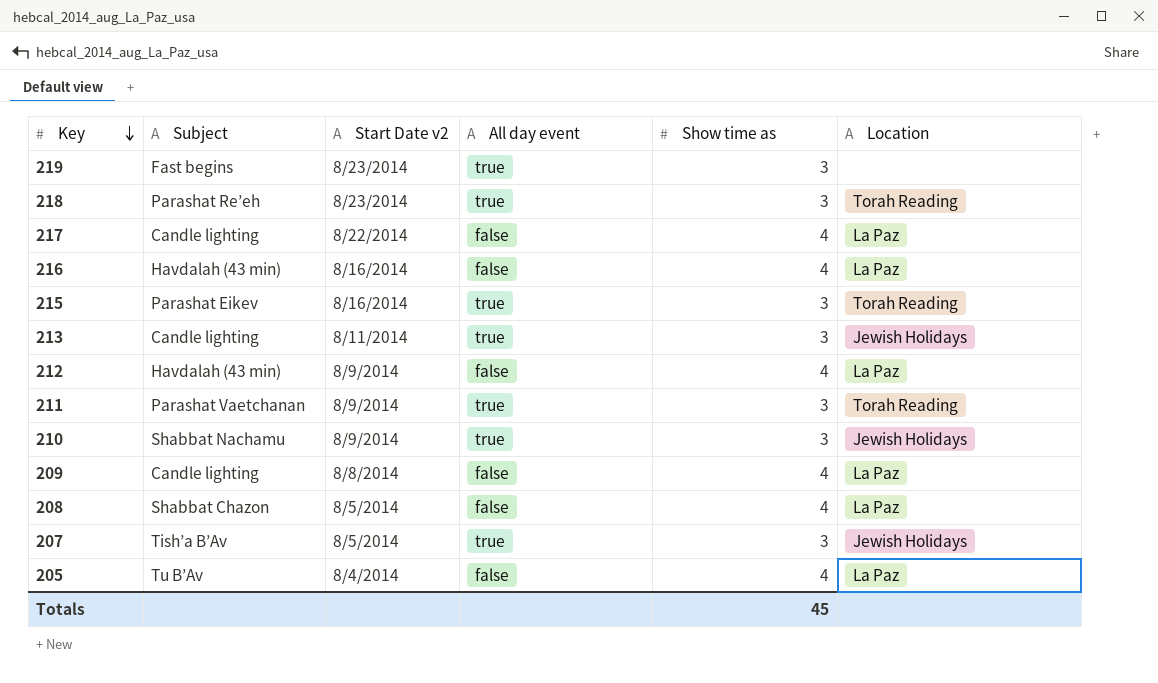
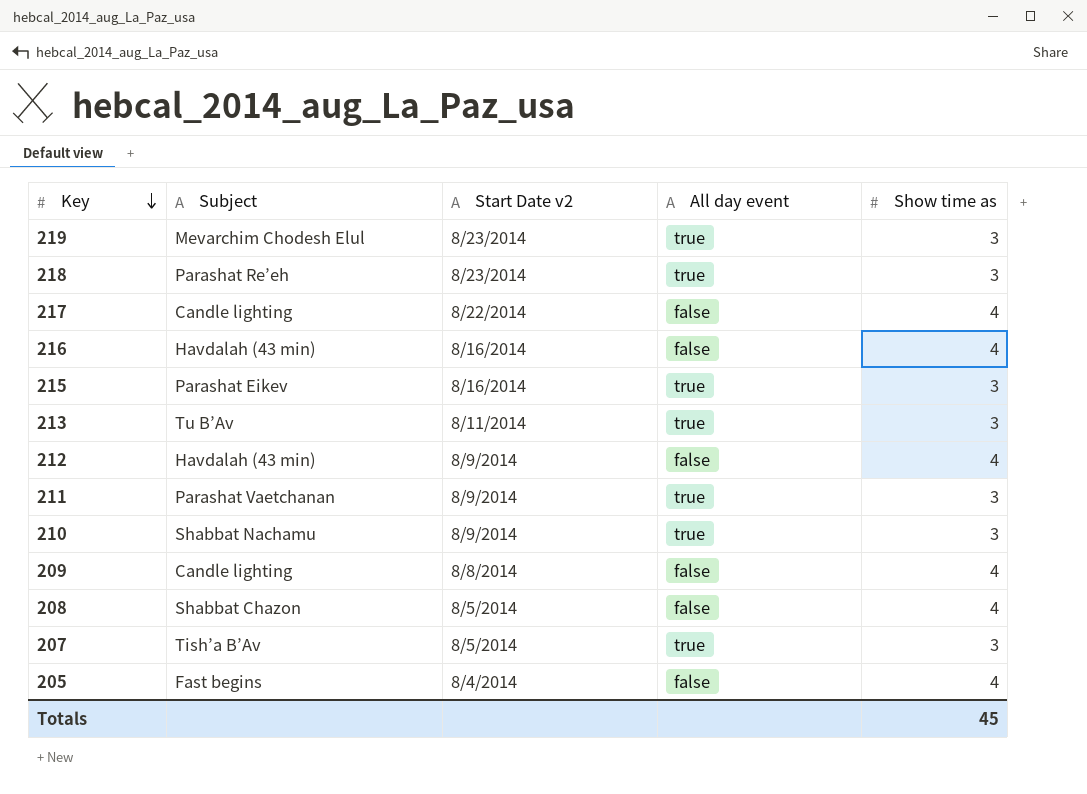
column Location | position: 6 -> none
219 | Subject: Fast begins -> Mevarchim Chodesh Elul
213 | Subject: Candle lighting -> Tu B’Av
205 | Subject: Tu B’Av -> Fast begins

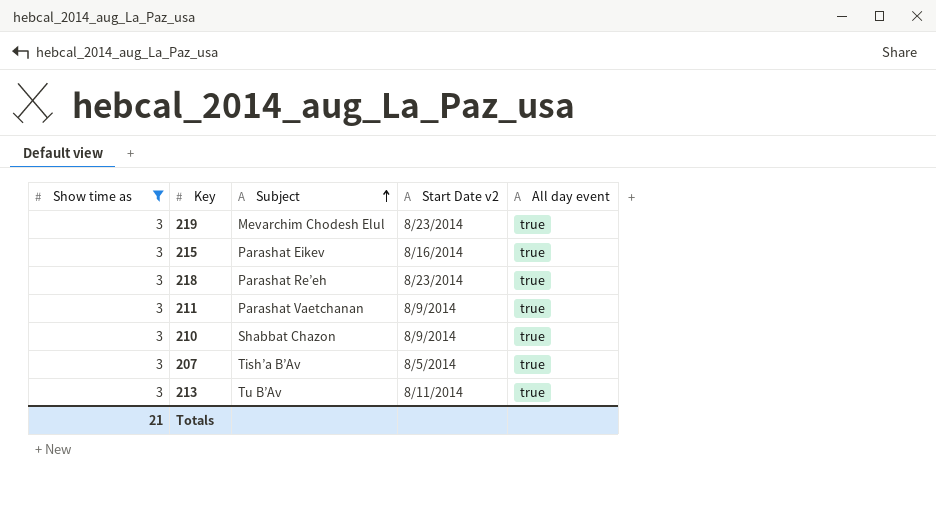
filter: none -> Show time as = 3
row order: Key descending -> Subject ascending
column Show time as | position: 5 -> 1
210 | Subject: Shabbat Nachamu -> Shabbat Chazon
Totals | Show time as: 45 -> 21

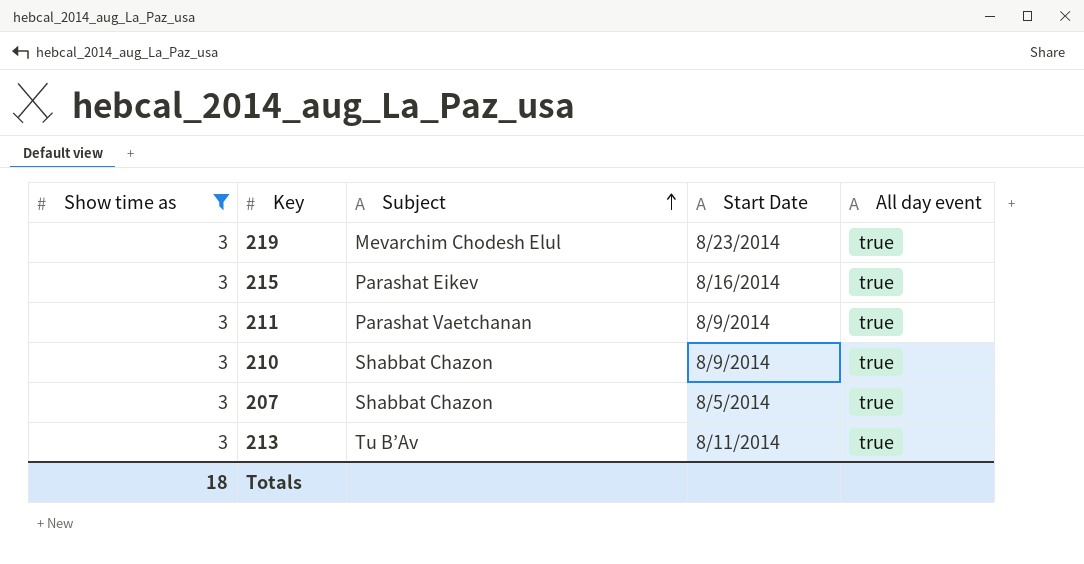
column name: Start Date v2 -> Start Date
row 218: 3 | Parashat Re’eh | 8/23/2014 | true -> none
207 | Subject: Tish’a B’Av -> Shabbat Chazon
Totals | Show time as: 21 -> 18

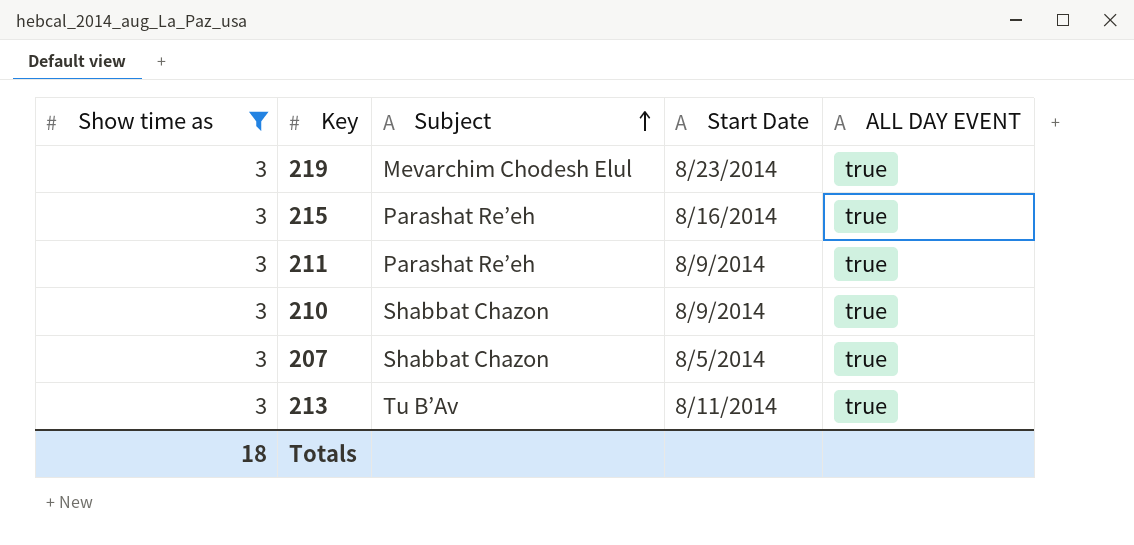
column name: All day event -> ALL DAY EVENT
215 | Subject: Parashat Eikev -> Parashat Re’eh
211 | Subject: Parashat Vaetchanan -> Parashat Re’eh

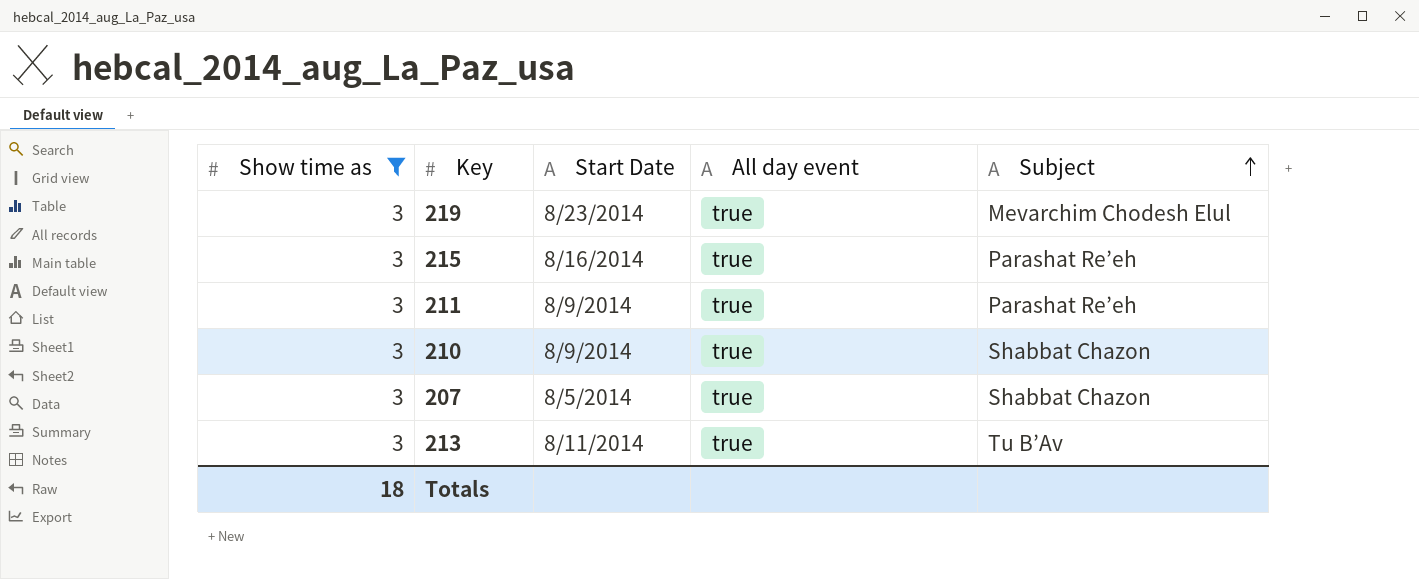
column name: ALL DAY EVENT -> All day event
column Subject | position: 3 -> 5

